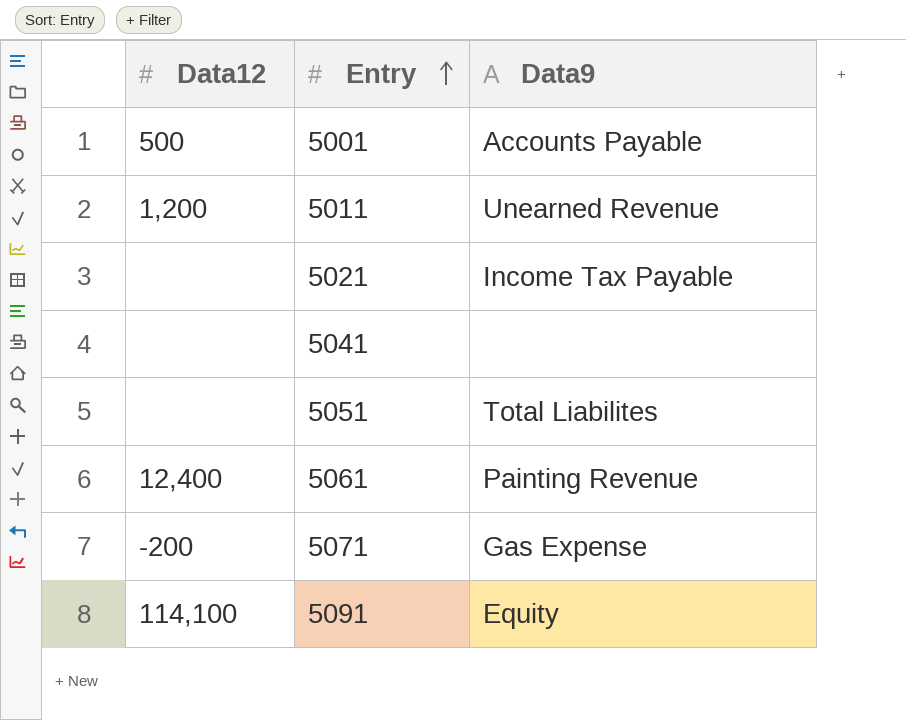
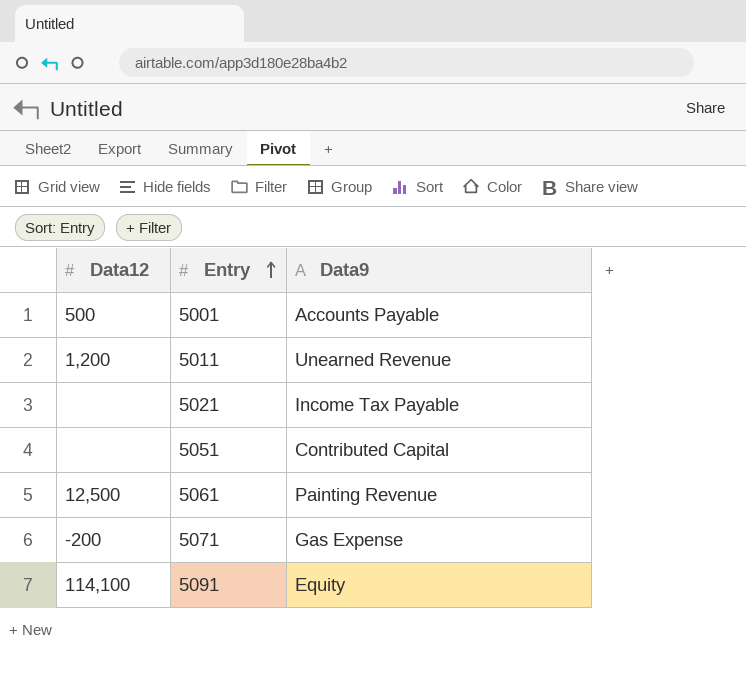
row 5041: none | none -> none
5051 | Data9: Total Liabilites -> Contributed Capital
5061 | Data12: 12,400 -> 12,500

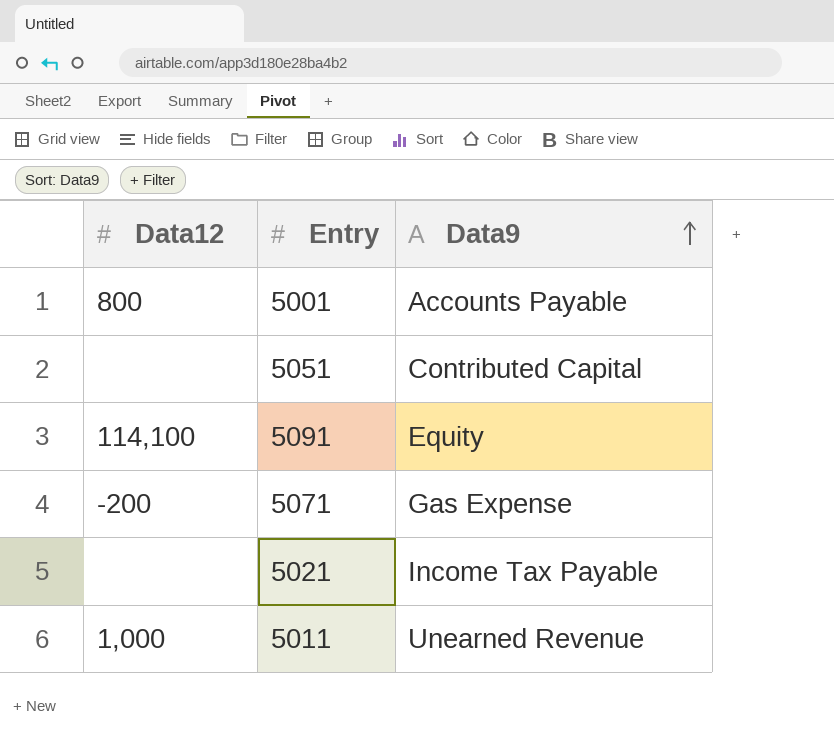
row order: Entry ascending -> Data9 ascending
row 5061: 12,500 | Painting Revenue -> none
5001 | Data12: 500 -> 800
5011 | Data12: 1,200 -> 1,000

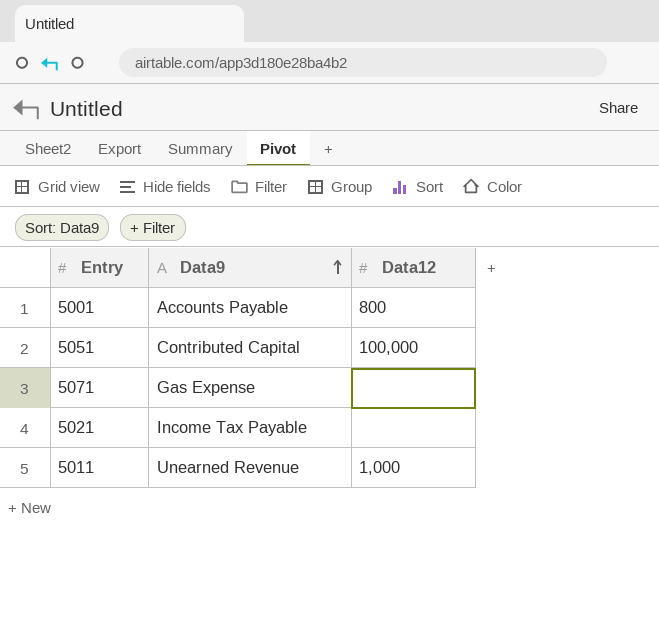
column Data12 | position: 1 -> 3
row 5091: 114,100 | Equity -> none
5051 | Data12: none -> 100,000
5071 | Data12: -200 -> none

